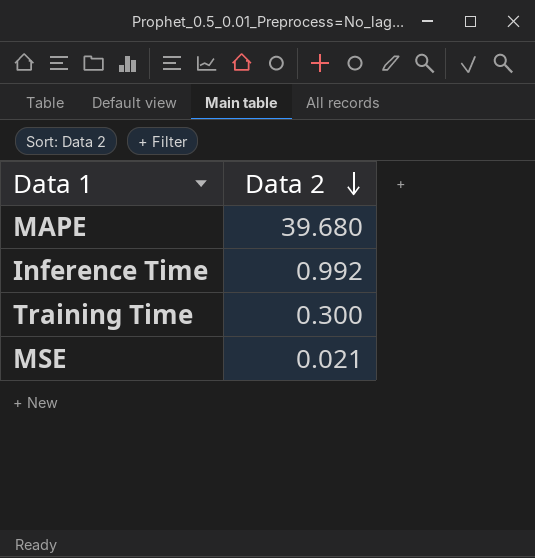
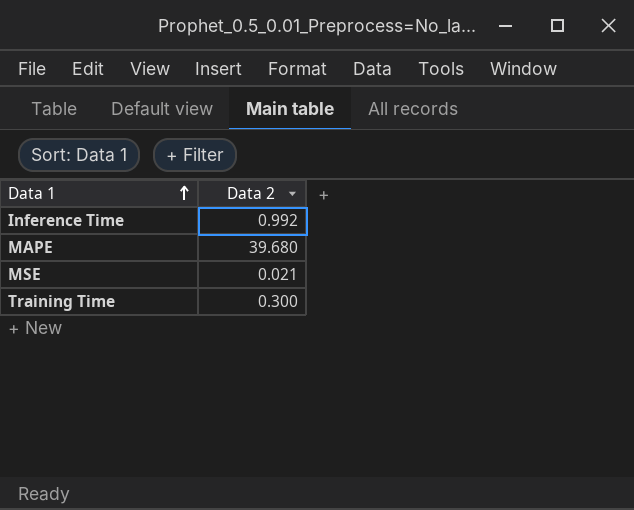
row order: Data 2 descending -> Data 1 ascending

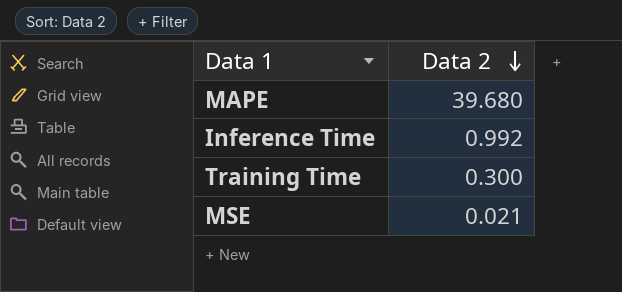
row order: Data 1 ascending -> Data 2 descending

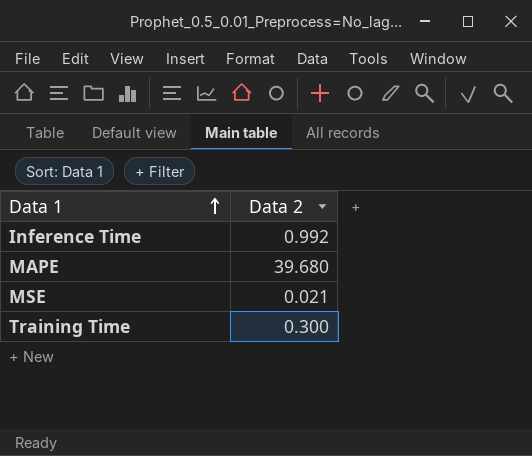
row order: Data 2 descending -> Data 1 ascending

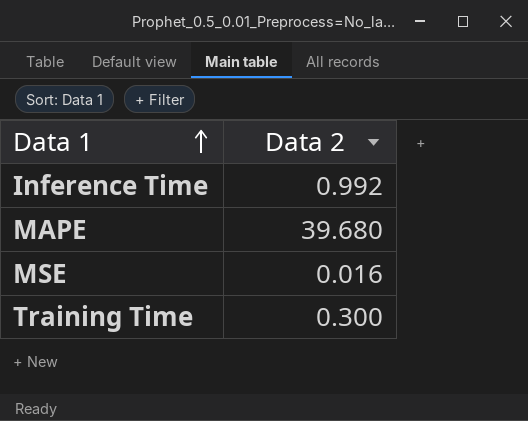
MSE | Data 2: 0.021 -> 0.016

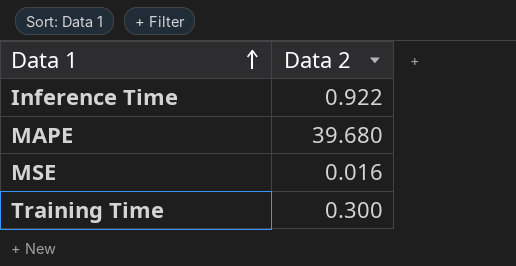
Inference Time | Data 2: 0.992 -> 0.922

